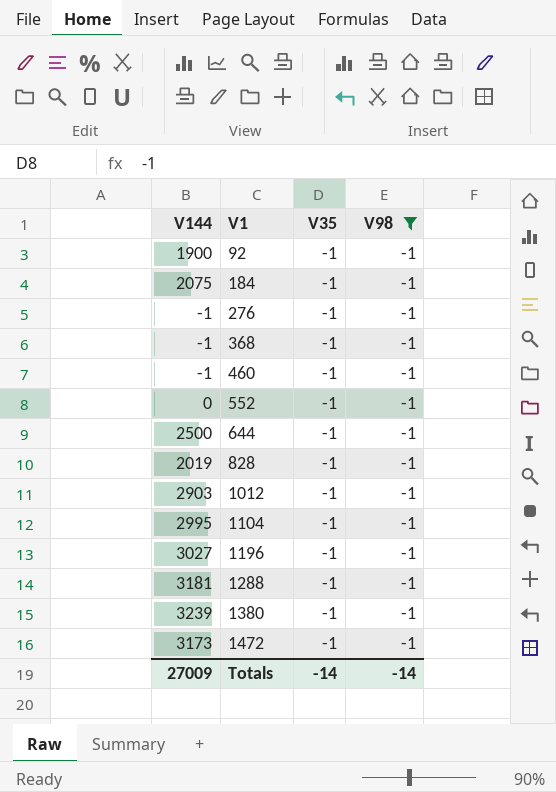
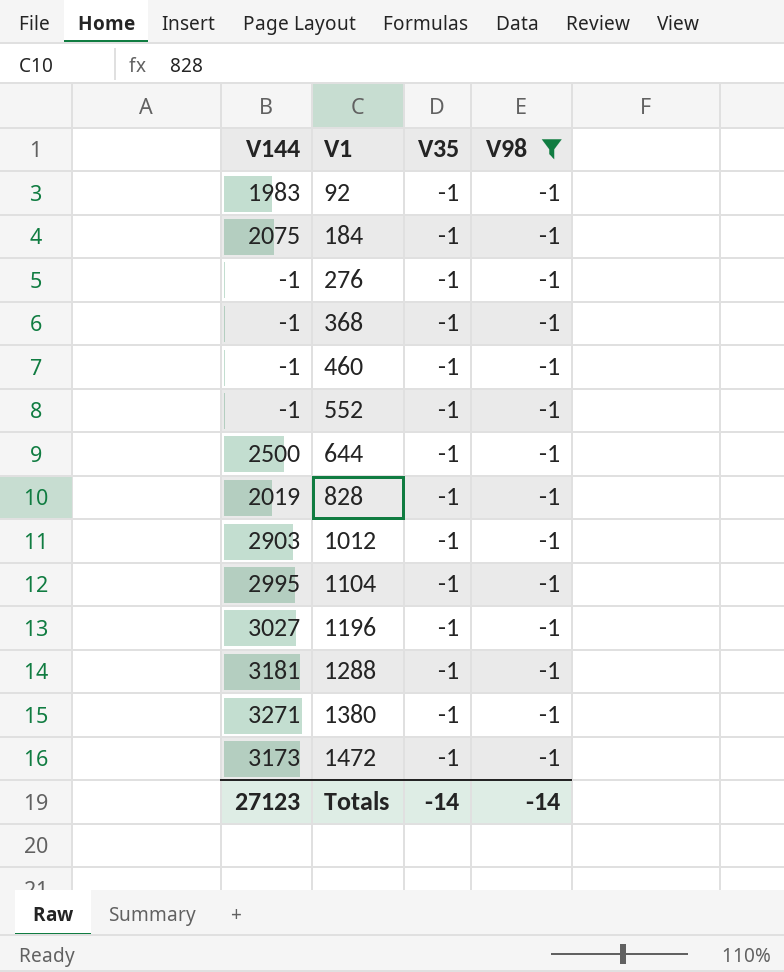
92 | V144: 1900 -> 1983
552 | V144: 0 -> -1
1380 | V144: 3239 -> 3271
Totals | V144: 27009 -> 27123

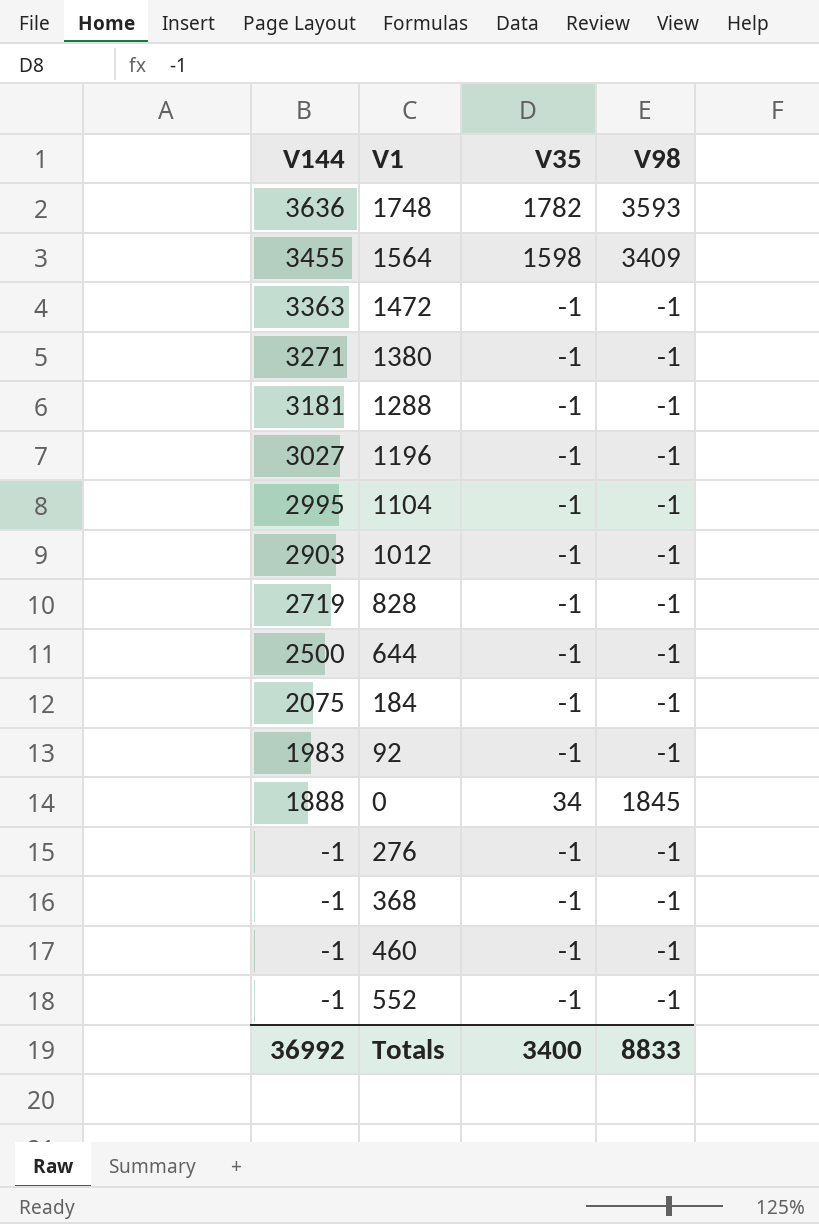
filter: V98 = -1 -> none
row order: V1 ascending -> V144 descending
1472 | V144: 3173 -> 3363
828 | V144: 2019 -> 2719
Totals | V144: 27123 -> 36992
Totals | V35: -14 -> 3400
Totals | V98: -14 -> 8833

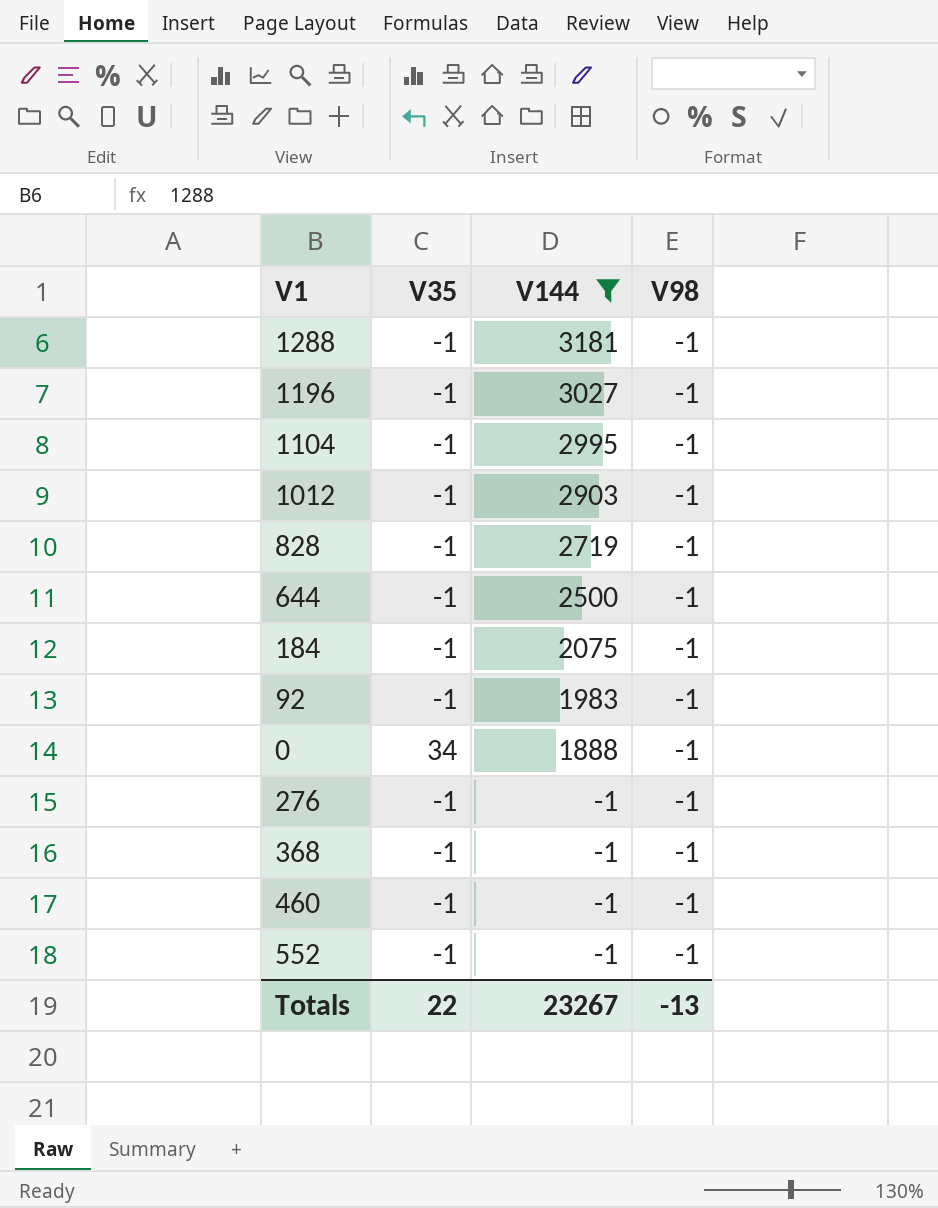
filter: none -> V144 <= 3181
column V144 | position: 1 -> 3
0 | V98: 1845 -> -1
Totals | V35: 3400 -> 22
Totals | V144: 36992 -> 23267
Totals | V98: 8833 -> -13

